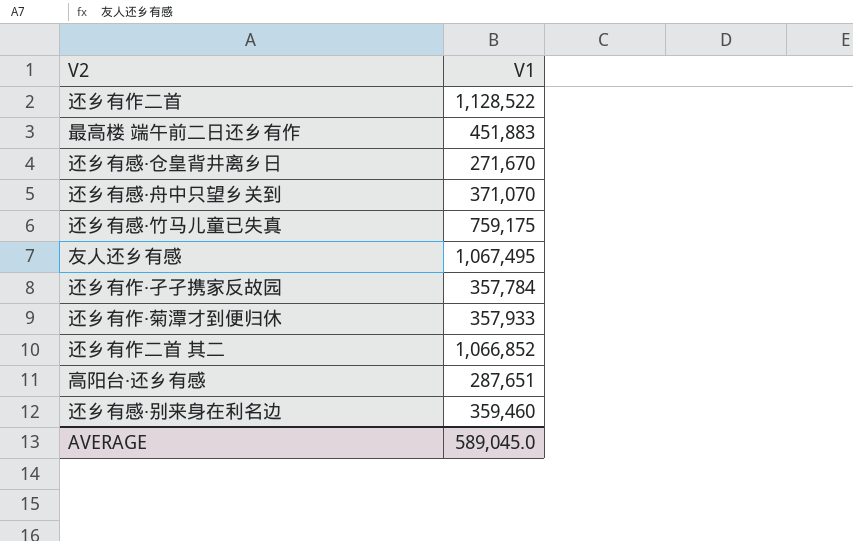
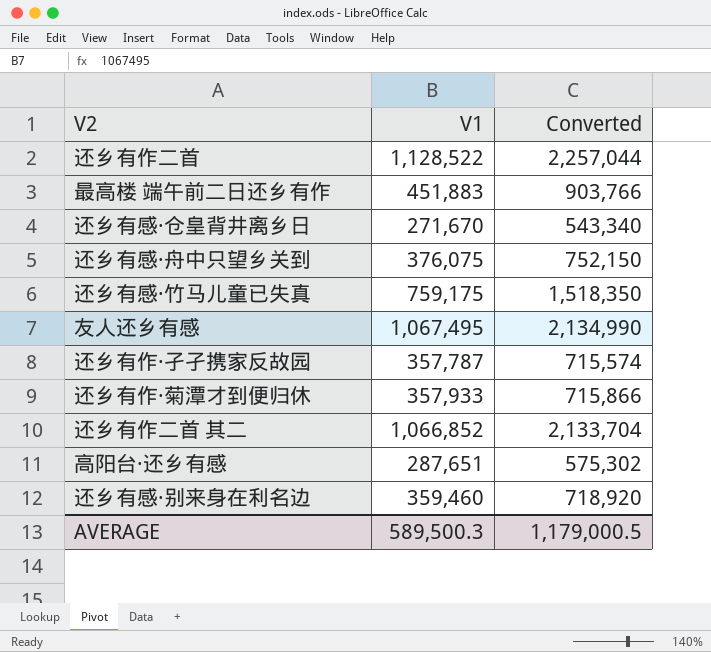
column Converted | formula: none -> [V1] * 2
还乡有感·舟中只望乡关到 | V1: 371,070 -> 376,075
还乡有作·孑孑携家反故园 | V1: 357,784 -> 357,787
AVERAGE | V1: 589,045.0 -> 589,500.3

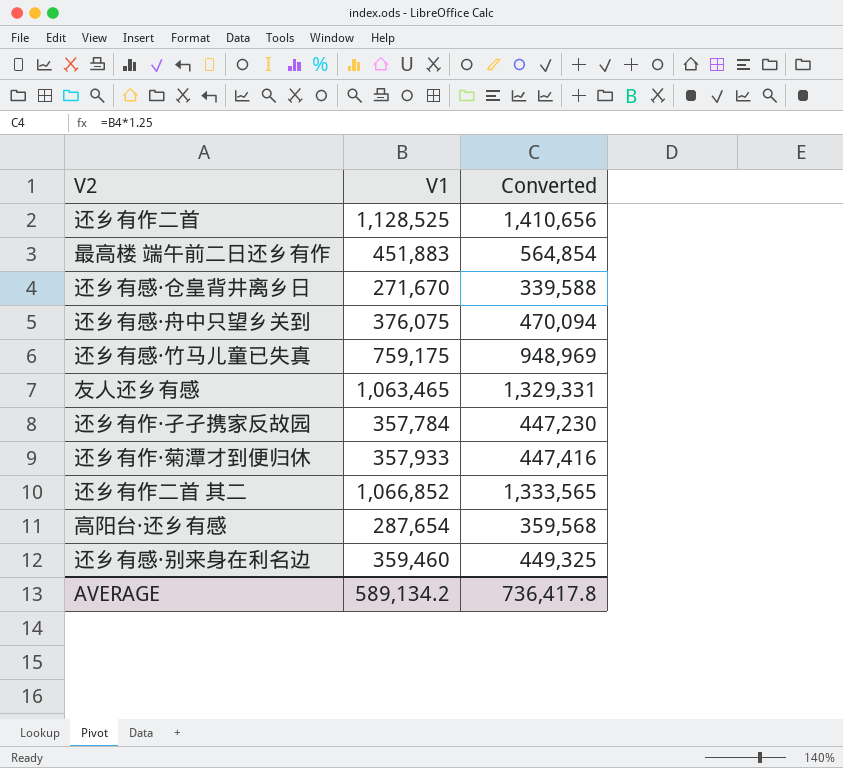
column Converted | formula: [V1] * 2 -> [V1] * 1.25
还乡有作二首 | V1: 1,128,522 -> 1,128,525
友人还乡有感 | V1: 1,067,495 -> 1,063,465
还乡有作·孑孑携家反故园 | V1: 357,787 -> 357,784
高阳台·还乡有感 | V1: 287,651 -> 287,654
AVERAGE | V1: 589,500.3 -> 589,134.2
AVERAGE | Converted: 1,179,000.5 -> 736,417.8

